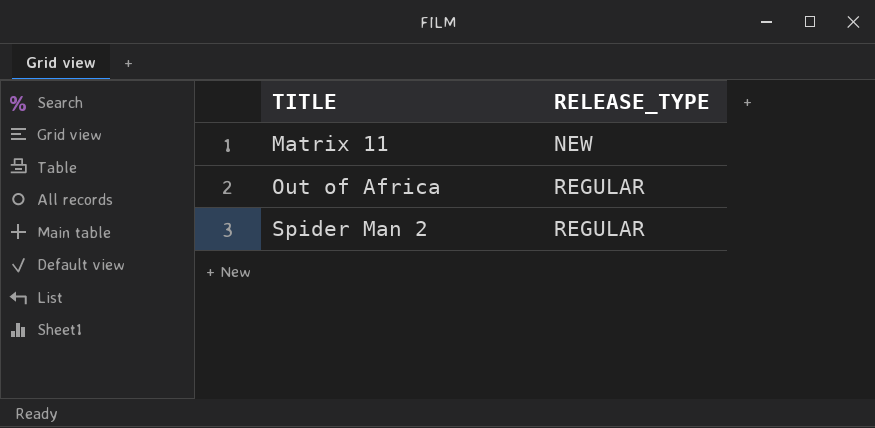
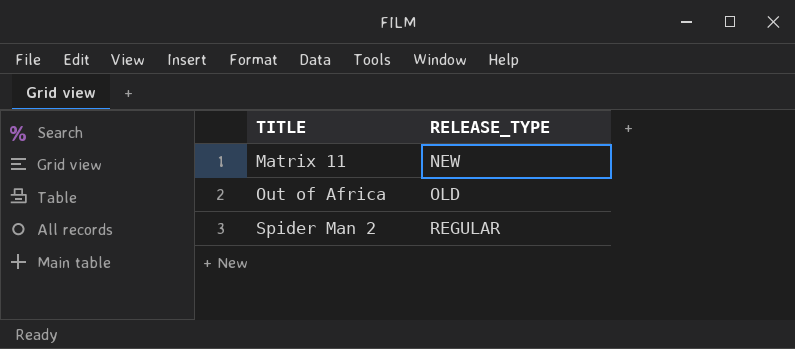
Out of Africa | RELEASE_TYPE: REGULAR -> OLD

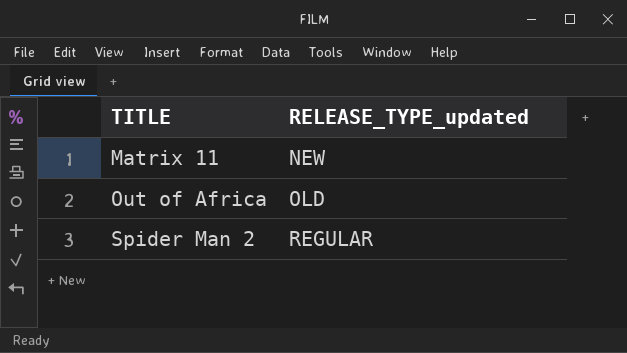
column name: RELEASE_TYPE -> RELEASE_TYPE_updated

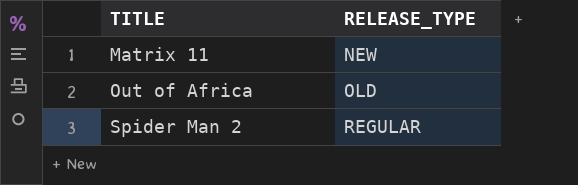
column name: RELEASE_TYPE_updated -> RELEASE_TYPE

